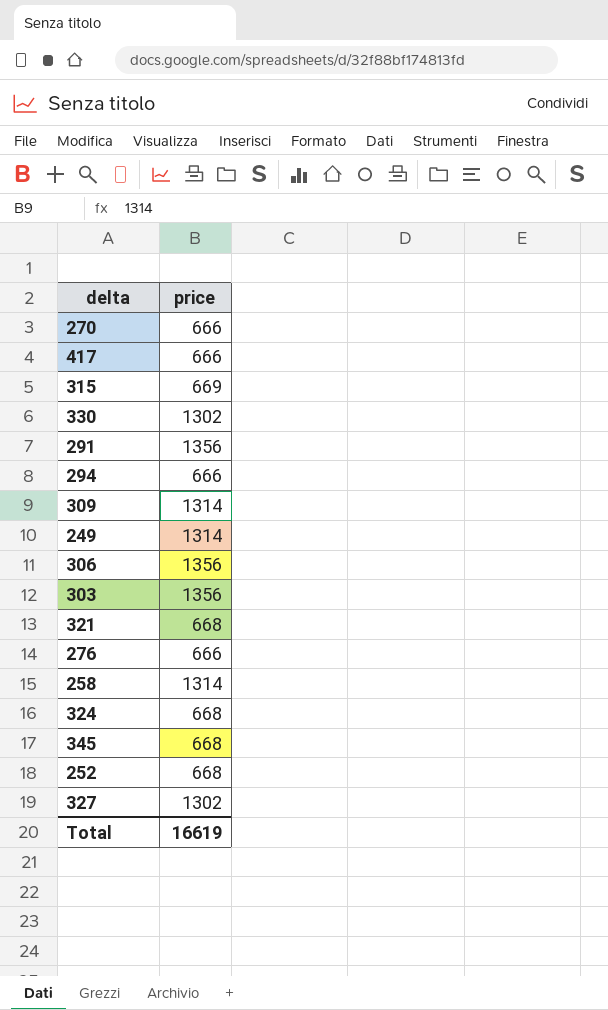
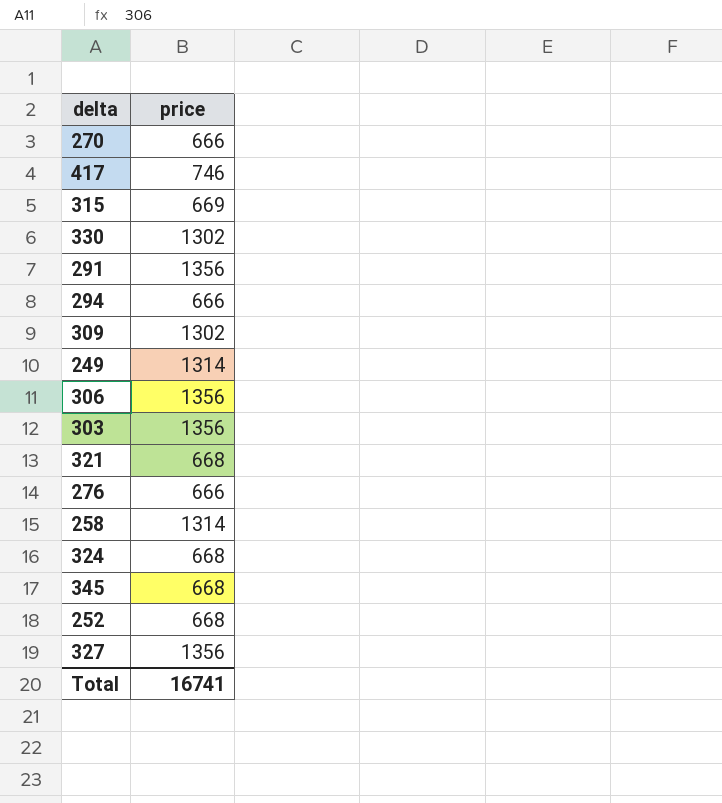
417 | price: 666 -> 746
309 | price: 1314 -> 1302
327 | price: 1302 -> 1356
Total | price: 16619 -> 16741

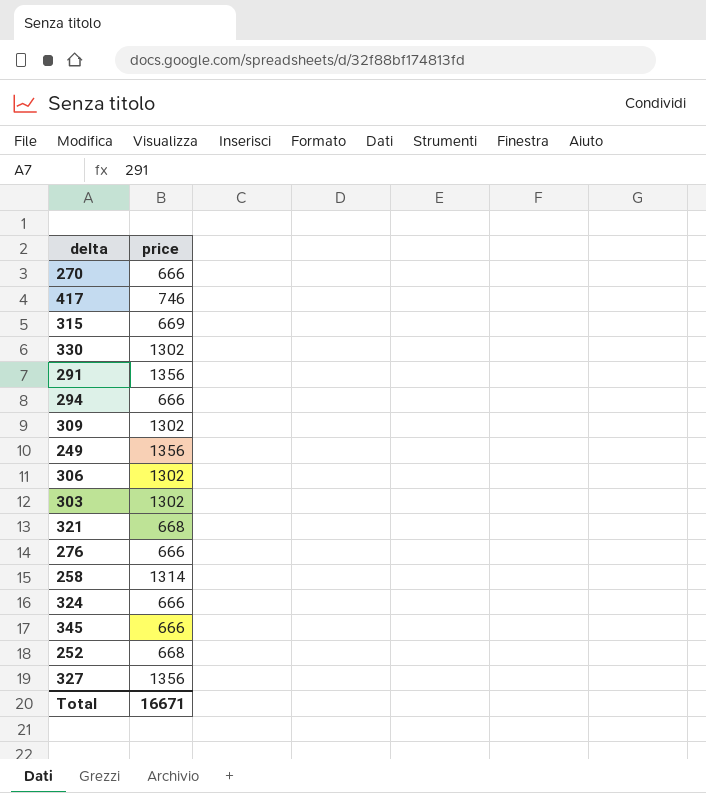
249 | price: 1314 -> 1356
306 | price: 1356 -> 1302
303 | price: 1356 -> 1302
324 | price: 668 -> 666
345 | price: 668 -> 666
Total | price: 16741 -> 16671

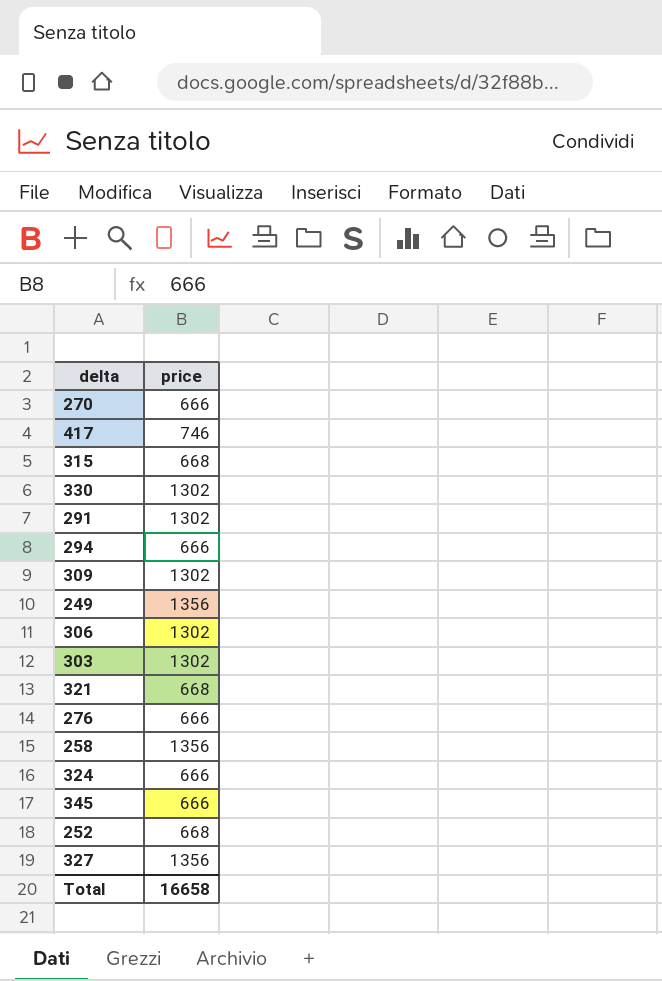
315 | price: 669 -> 668
291 | price: 1356 -> 1302
258 | price: 1314 -> 1356
Total | price: 16671 -> 16658

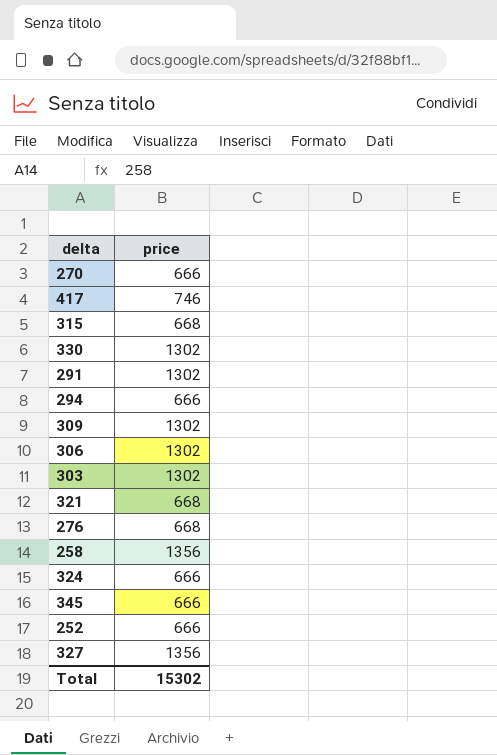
row 249: 1356 -> none
276 | price: 666 -> 668
252 | price: 668 -> 666
Total | price: 16658 -> 15302

